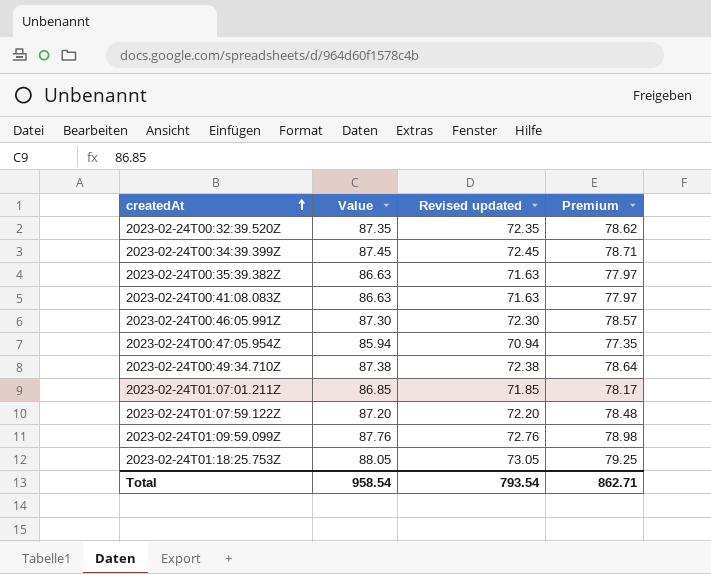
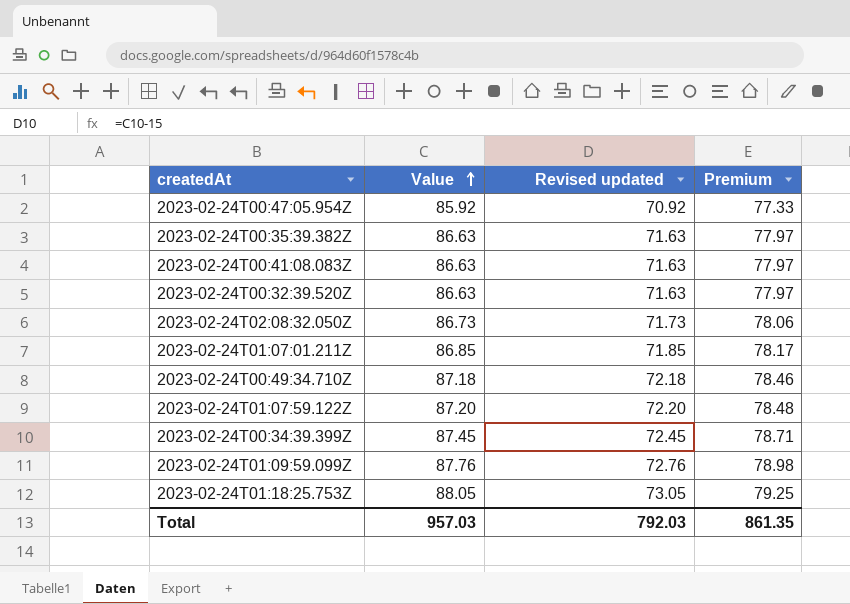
row order: createdAt ascending -> Value ascending
row 2023-02-24T00:46:05.991Z: 87.30 | 72.30 | 78.57 -> none
2023-02-24T00:47:05.954Z | Value: 85.94 -> 85.92
2023-02-24T00:47:05.954Z | Revised updated: 70.94 -> 70.92
2023-02-24T00:47:05.954Z | Premium: 77.35 -> 77.33
2023-02-24T00:32:39.520Z | Value: 87.35 -> 86.63
2023-02-24T00:32:39.520Z | Revised updated: 72.35 -> 71.63
2023-02-24T00:32:39.520Z | Premium: 78.62 -> 77.97
row 2023-02-24T02:08:32.050Z: none -> 86.73 | 71.73 | 78.06
2023-02-24T00:49:34.710Z | Value: 87.38 -> 87.18
2023-02-24T00:49:34.710Z | Revised updated: 72.38 -> 72.18
2023-02-24T00:49:34.710Z | Premium: 78.64 -> 78.46
Total | Value: 958.54 -> 957.03
Total | Revised updated: 793.54 -> 792.03
Total | Premium: 862.71 -> 861.35

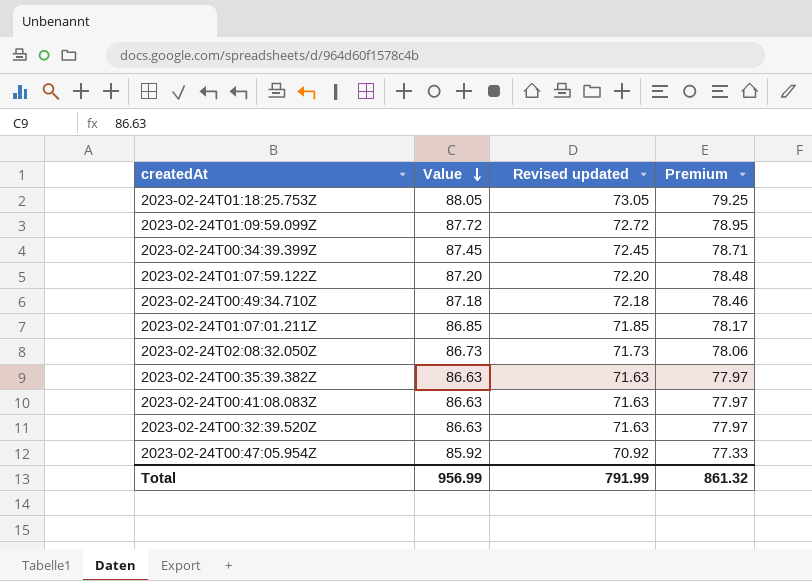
row order: Value ascending -> Value descending
2023-02-24T01:09:59.099Z | Value: 87.76 -> 87.72
2023-02-24T01:09:59.099Z | Revised updated: 72.76 -> 72.72
2023-02-24T01:09:59.099Z | Premium: 78.98 -> 78.95
Total | Value: 957.03 -> 956.99
Total | Revised updated: 792.03 -> 791.99
Total | Premium: 861.35 -> 861.32

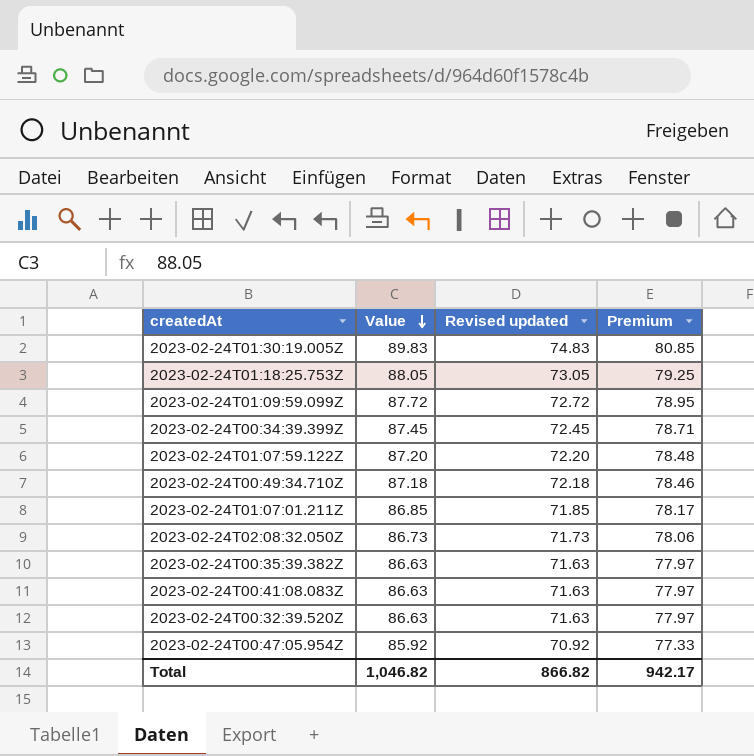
row 2023-02-24T01:30:19.005Z: none -> 89.83 | 74.83 | 80.85
Total | Value: 956.99 -> 1,046.82
Total | Revised updated: 791.99 -> 866.82
Total | Premium: 861.32 -> 942.17

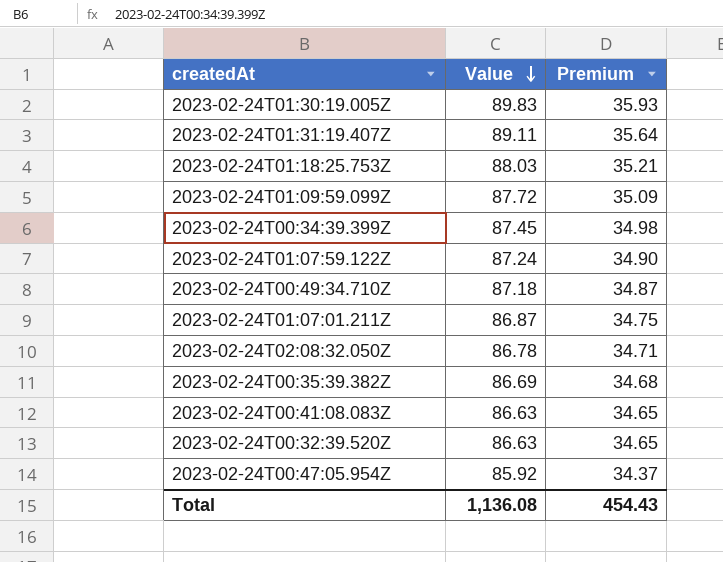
column Revised updated | formula: [Value] - 15 -> none
column Premium | formula: [Value] * 0.9 -> [Value] * 0.4
row 2023-02-24T01:31:19.407Z: none -> 89.11 | 35.64
2023-02-24T01:18:25.753Z | Value: 88.05 -> 88.03
2023-02-24T01:07:59.122Z | Value: 87.20 -> 87.24
2023-02-24T01:07:01.211Z | Value: 86.85 -> 86.87
2023-02-24T02:08:32.050Z | Value: 86.73 -> 86.78
2023-02-24T00:35:39.382Z | Value: 86.63 -> 86.69
Total | Value: 1,046.82 -> 1,136.08
Total | Premium: 942.17 -> 454.43

